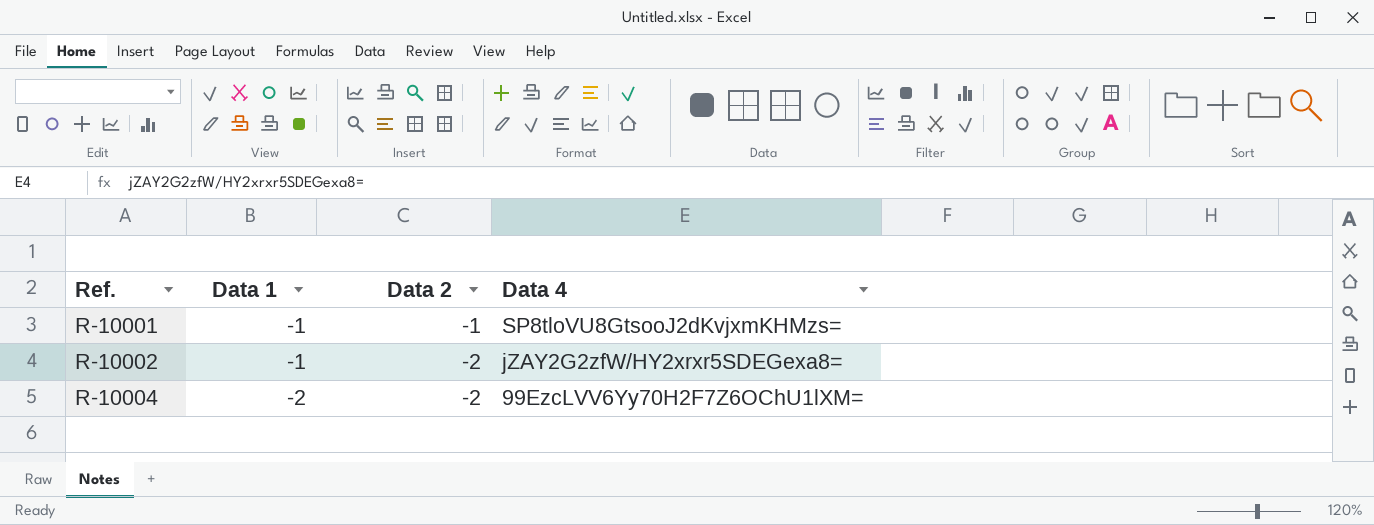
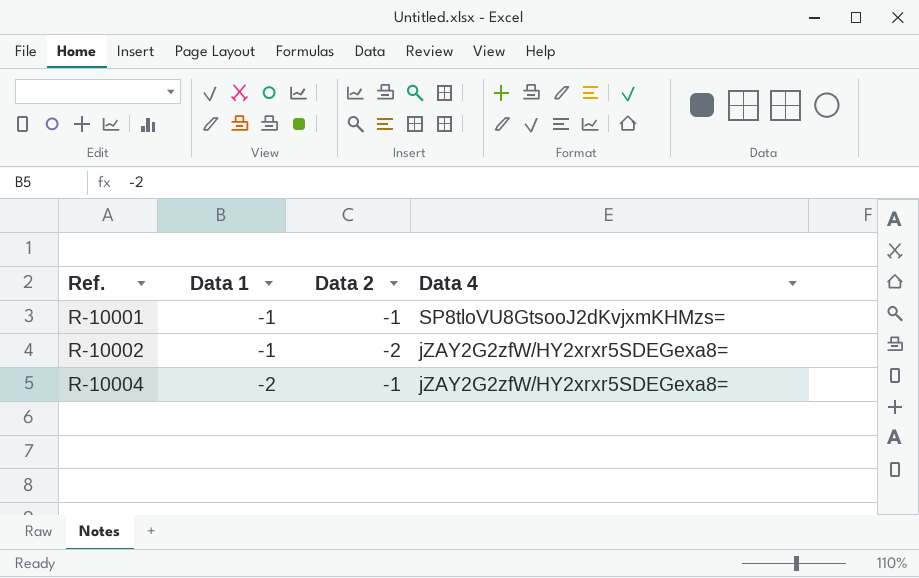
R-10004 | Data 2: -2 -> -1
R-10004 | Data 4: 99EzcLVV6Yy70H2F7Z6OChU1lXM= -> jZAY2G2zfW/HY2xrxr5SDEGexa8=

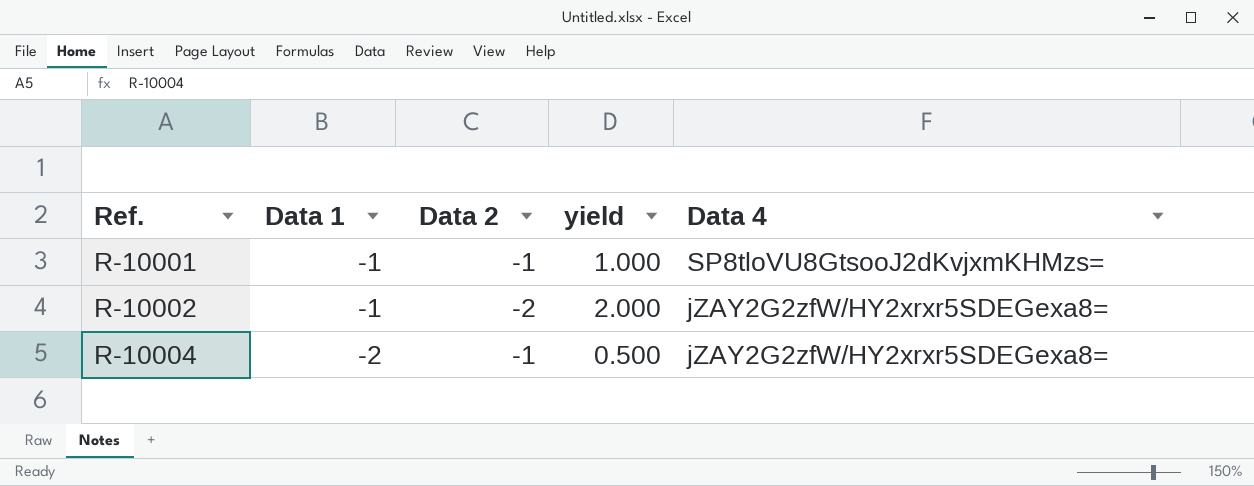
column yield | formula: none -> [Data 2] / [Data 1]

